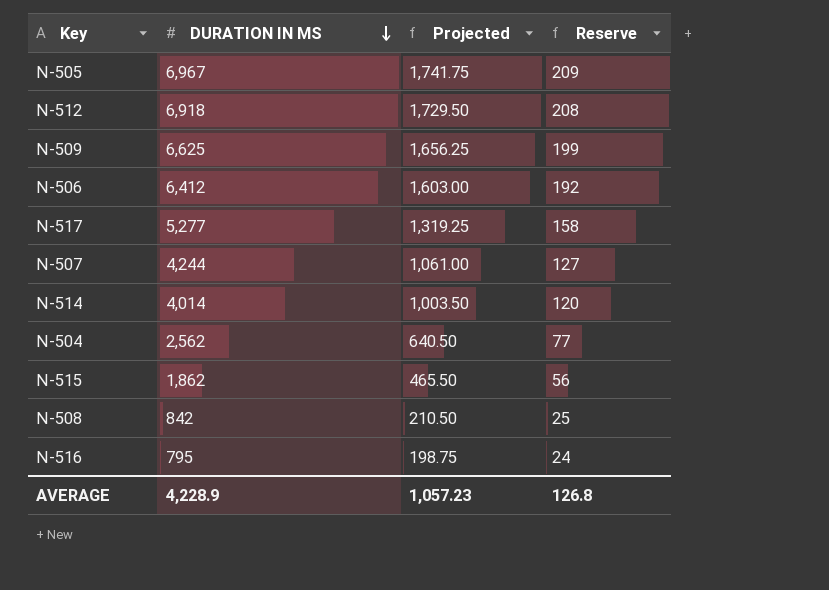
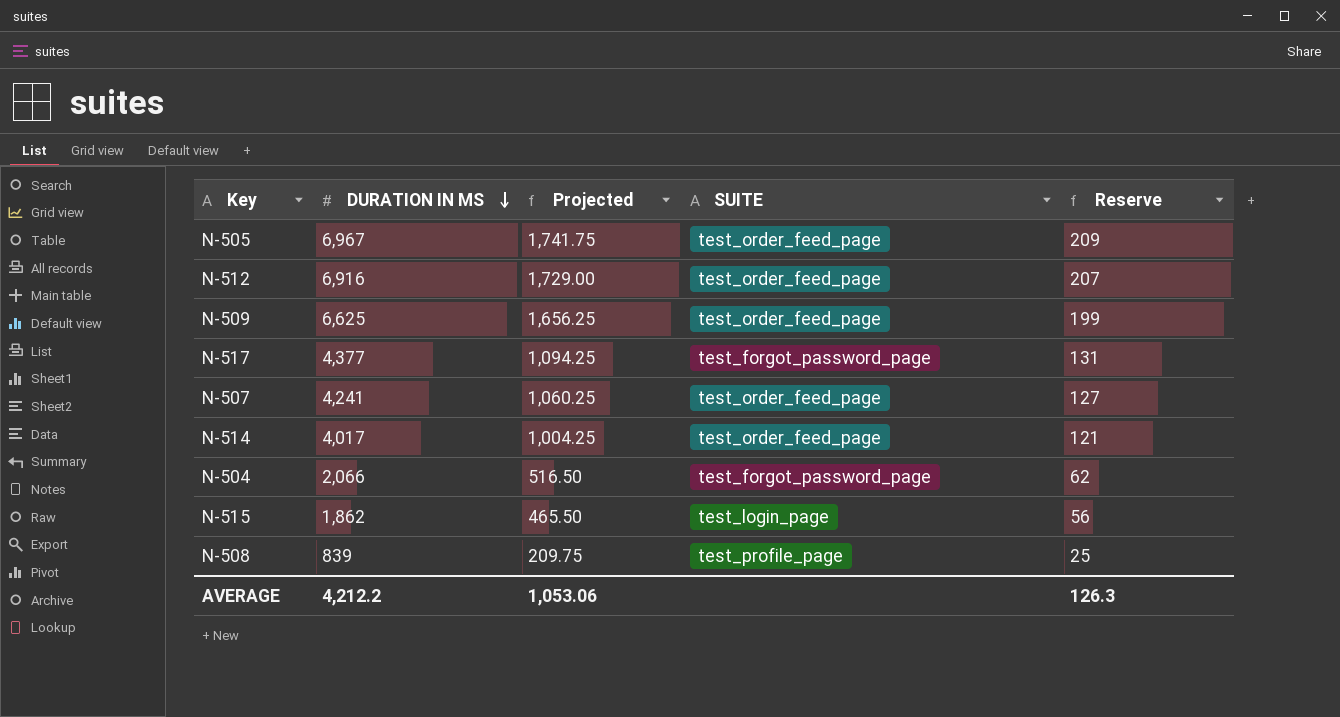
column SUITE | position: none -> 4
row N-506: 6,412 | 1,603.00 | 192 -> none
row N-516: 795 | 198.75 | 24 -> none
N-512 | DURATION IN MS: 6,918 -> 6,916
N-512 | Projected: 1,729.50 -> 1,729.00
N-512 | Reserve: 208 -> 207
N-517 | DURATION IN MS: 5,277 -> 4,377
N-517 | Projected: 1,319.25 -> 1,094.25
N-517 | Reserve: 158 -> 131
N-507 | DURATION IN MS: 4,244 -> 4,241
N-507 | Projected: 1,061.00 -> 1,060.25
N-514 | DURATION IN MS: 4,014 -> 4,017
N-514 | Projected: 1,003.50 -> 1,004.25
N-514 | Reserve: 120 -> 121
N-504 | DURATION IN MS: 2,562 -> 2,066
N-504 | Projected: 640.50 -> 516.50
N-504 | Reserve: 77 -> 62
N-508 | DURATION IN MS: 842 -> 839
N-508 | Projected: 210.50 -> 209.75
AVERAGE | DURATION IN MS: 4,228.9 -> 4,212.2
AVERAGE | Projected: 1,057.23 -> 1,053.06
AVERAGE | Reserve: 126.8 -> 126.3

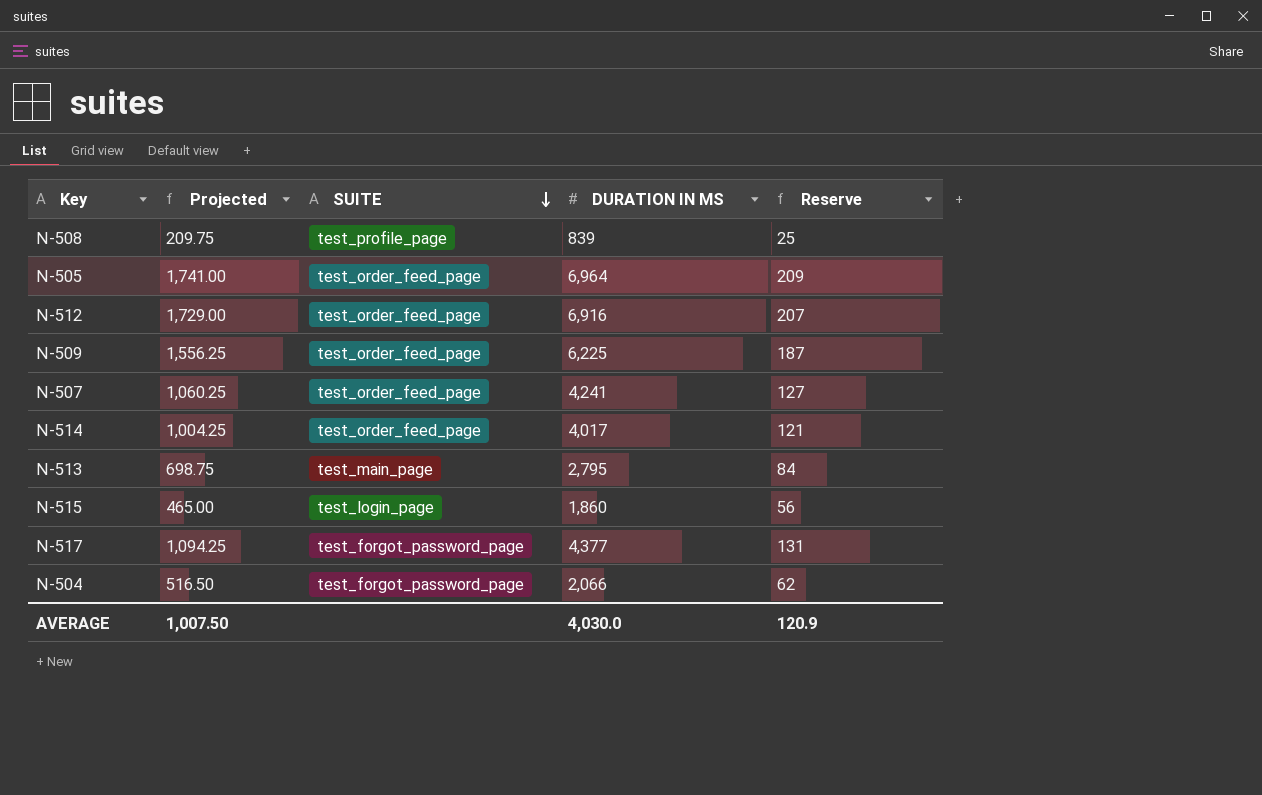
row order: DURATION IN MS descending -> SUITE descending
column DURATION IN MS | position: 2 -> 4
N-505 | Projected: 1,741.75 -> 1,741.00
N-505 | DURATION IN MS: 6,967 -> 6,964
N-509 | Projected: 1,656.25 -> 1,556.25
N-509 | DURATION IN MS: 6,625 -> 6,225
N-509 | Reserve: 199 -> 187
row N-513: none -> 698.75 | test_main_page | 2,795 | 84
N-515 | Projected: 465.50 -> 465.00
N-515 | DURATION IN MS: 1,862 -> 1,860
AVERAGE | Projected: 1,053.06 -> 1,007.50
AVERAGE | DURATION IN MS: 4,212.2 -> 4,030.0
AVERAGE | Reserve: 126.3 -> 120.9

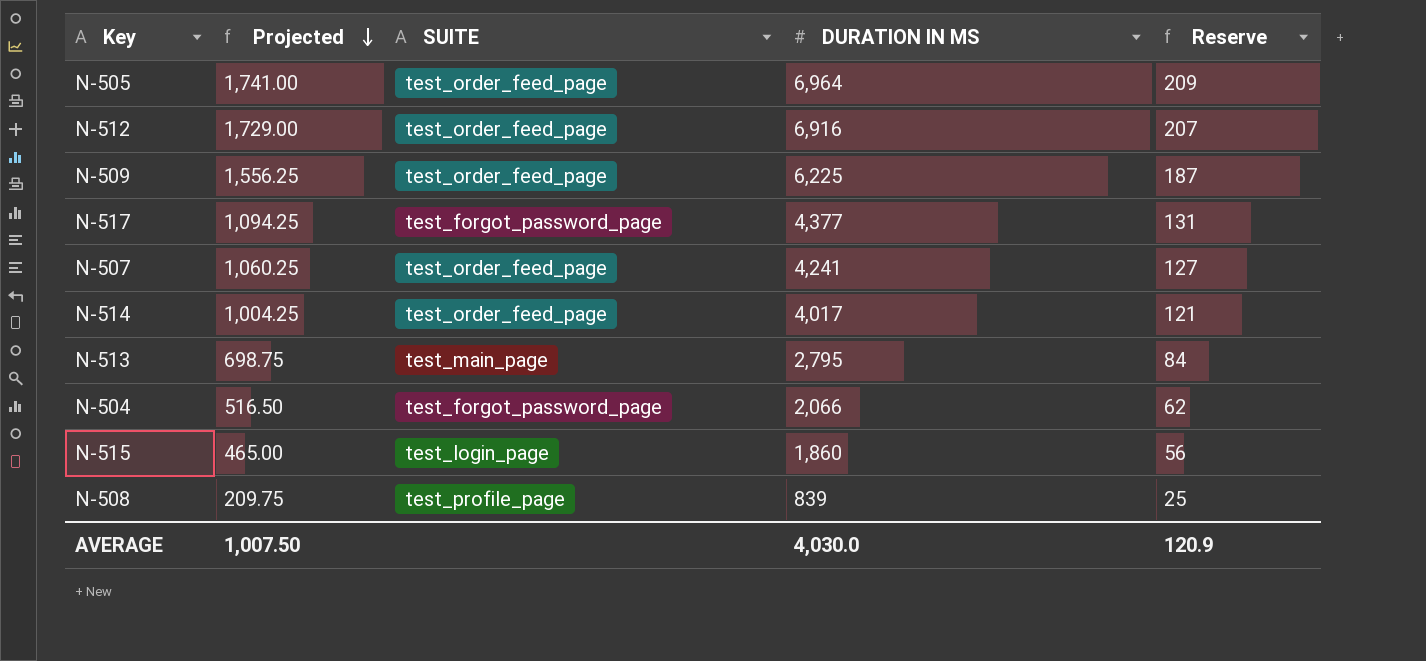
row order: SUITE descending -> Projected descending

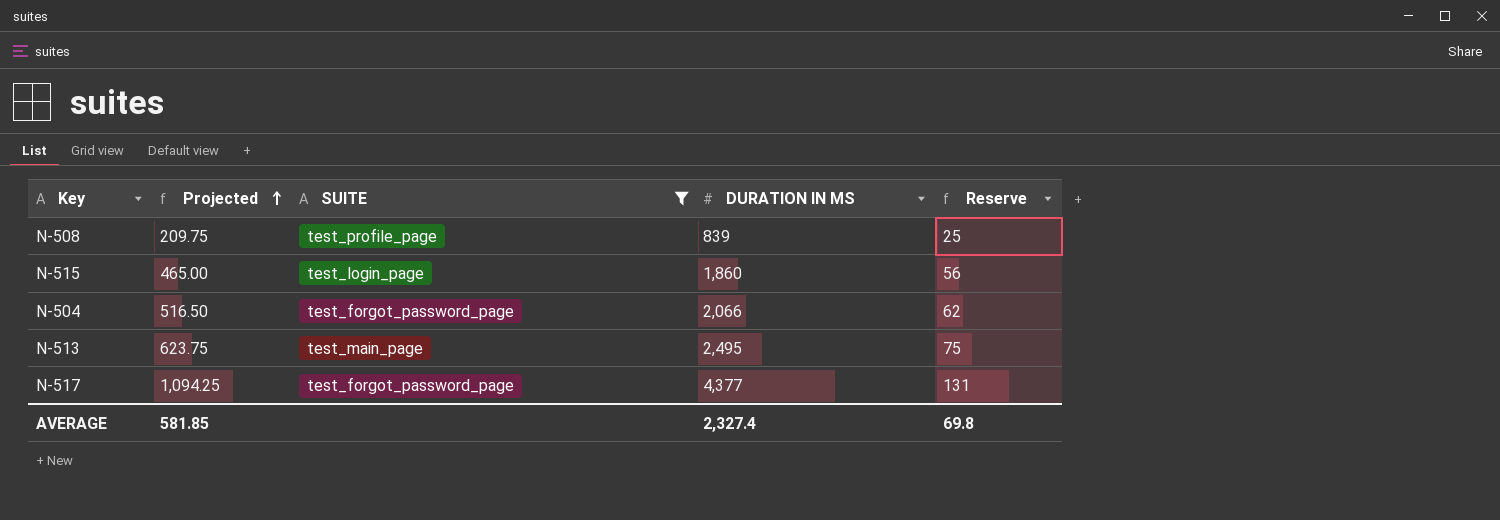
filter: none -> SUITE != test_order_feed_page
row order: Projected descending -> Projected ascending
N-513 | Projected: 698.75 -> 623.75
N-513 | DURATION IN MS: 2,795 -> 2,495
N-513 | Reserve: 84 -> 75
AVERAGE | Projected: 1,007.50 -> 581.85
AVERAGE | DURATION IN MS: 4,030.0 -> 2,327.4
AVERAGE | Reserve: 120.9 -> 69.8

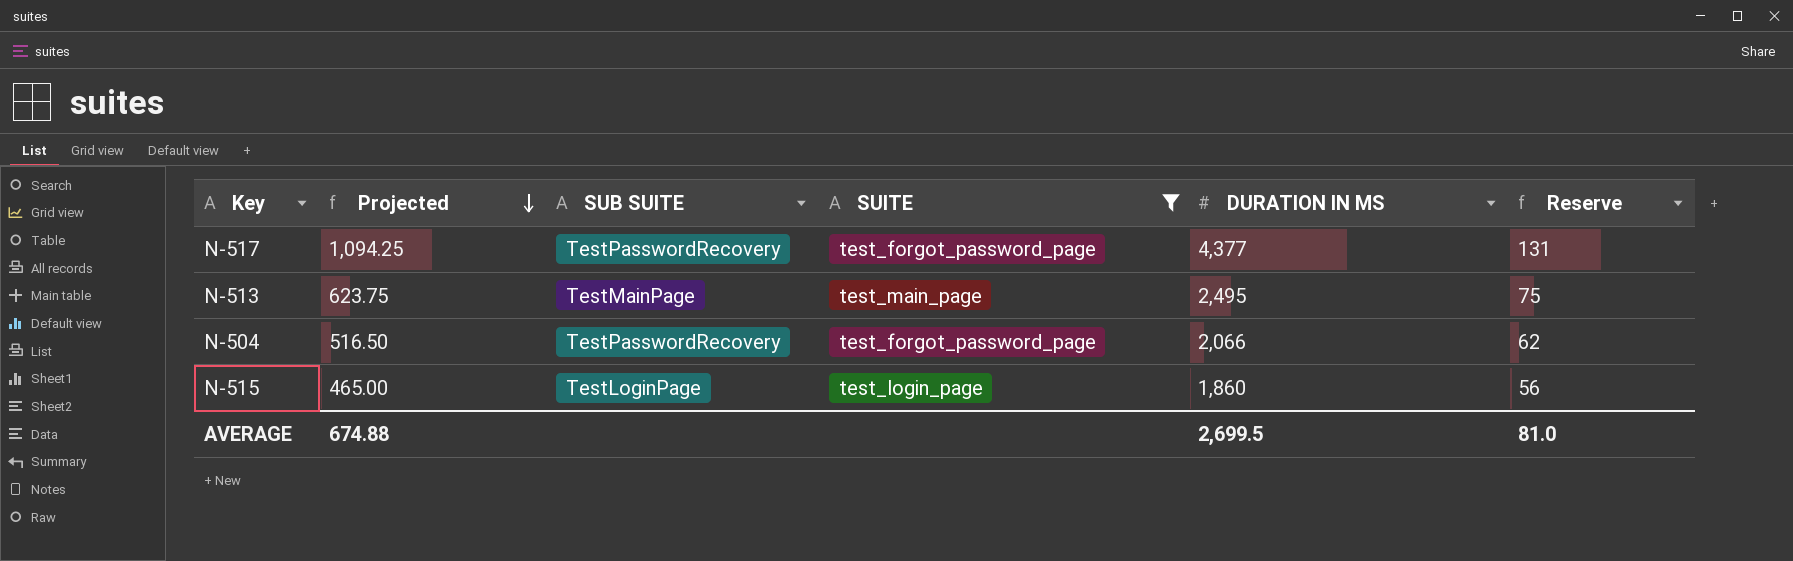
row order: Projected ascending -> Projected descending
column SUB SUITE | position: none -> 3
row N-508: 209.75 | test_profile_page | 839 | 25 -> none
AVERAGE | Projected: 581.85 -> 674.88
AVERAGE | DURATION IN MS: 2,327.4 -> 2,699.5
AVERAGE | Reserve: 69.8 -> 81.0

